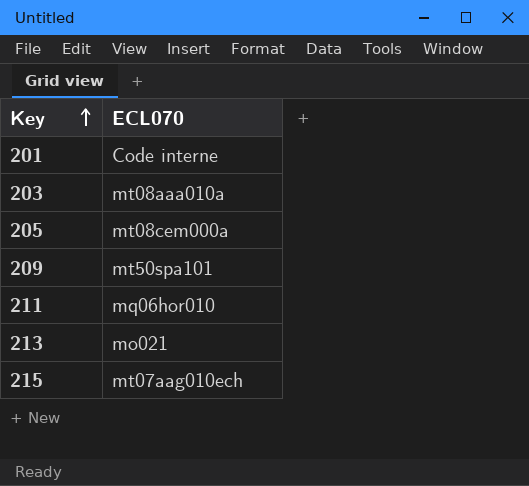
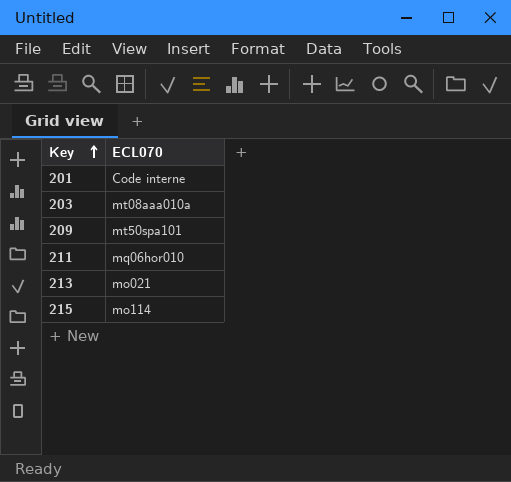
row 205: mt08cem000a -> none
215 | ECL070: mt07aag010ech -> mo114

